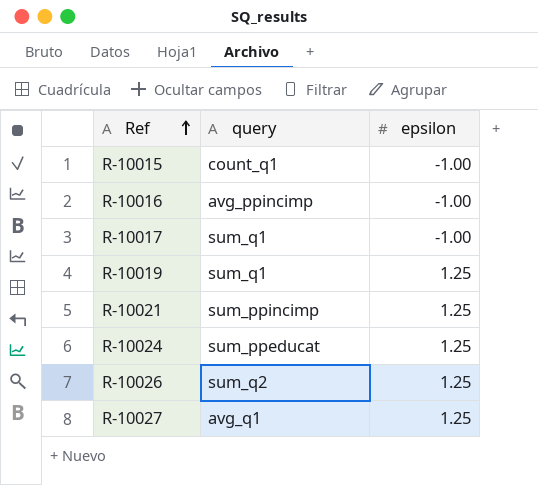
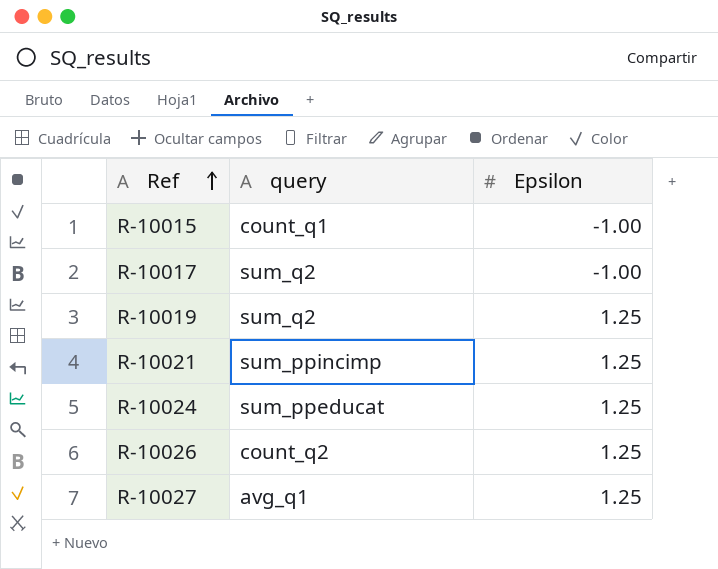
column name: epsilon -> Epsilon
row R-10016: avg_ppincimp | -1.00 -> none
R-10017 | query: sum_q1 -> sum_q2
R-10019 | query: sum_q1 -> sum_q2
R-10026 | query: sum_q2 -> count_q2

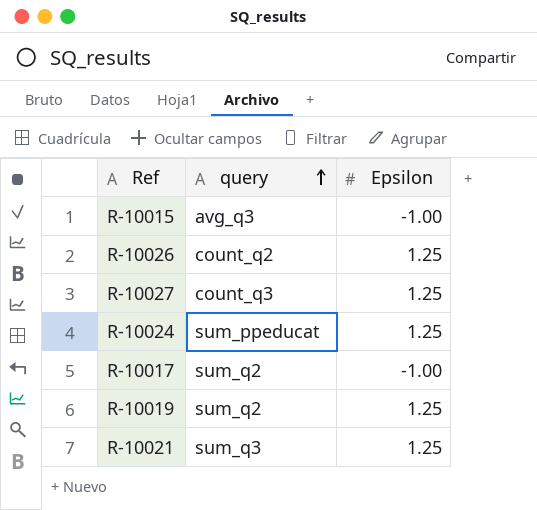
row order: Ref ascending -> query ascending
R-10015 | query: count_q1 -> avg_q3
R-10027 | query: avg_q1 -> count_q3
R-10021 | query: sum_ppincimp -> sum_q3

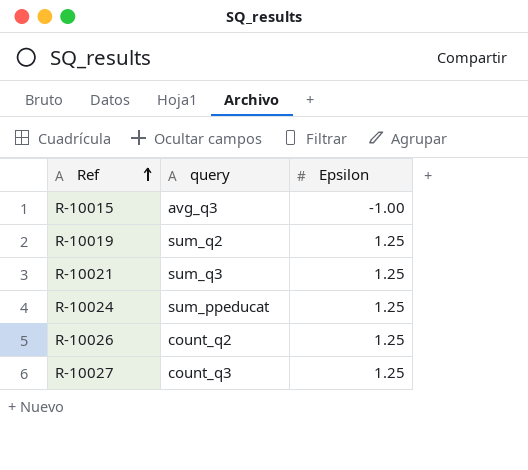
row order: query ascending -> Ref ascending
row R-10017: sum_q2 | -1.00 -> none

